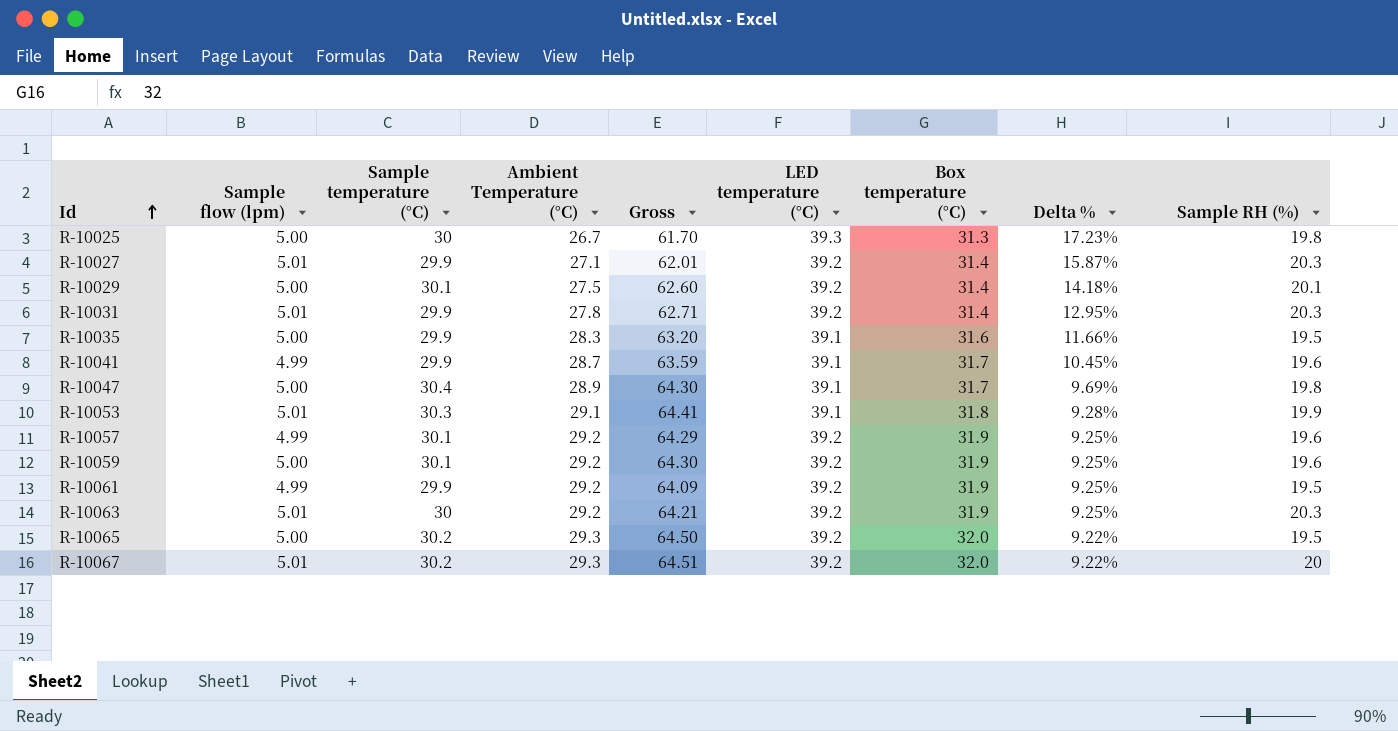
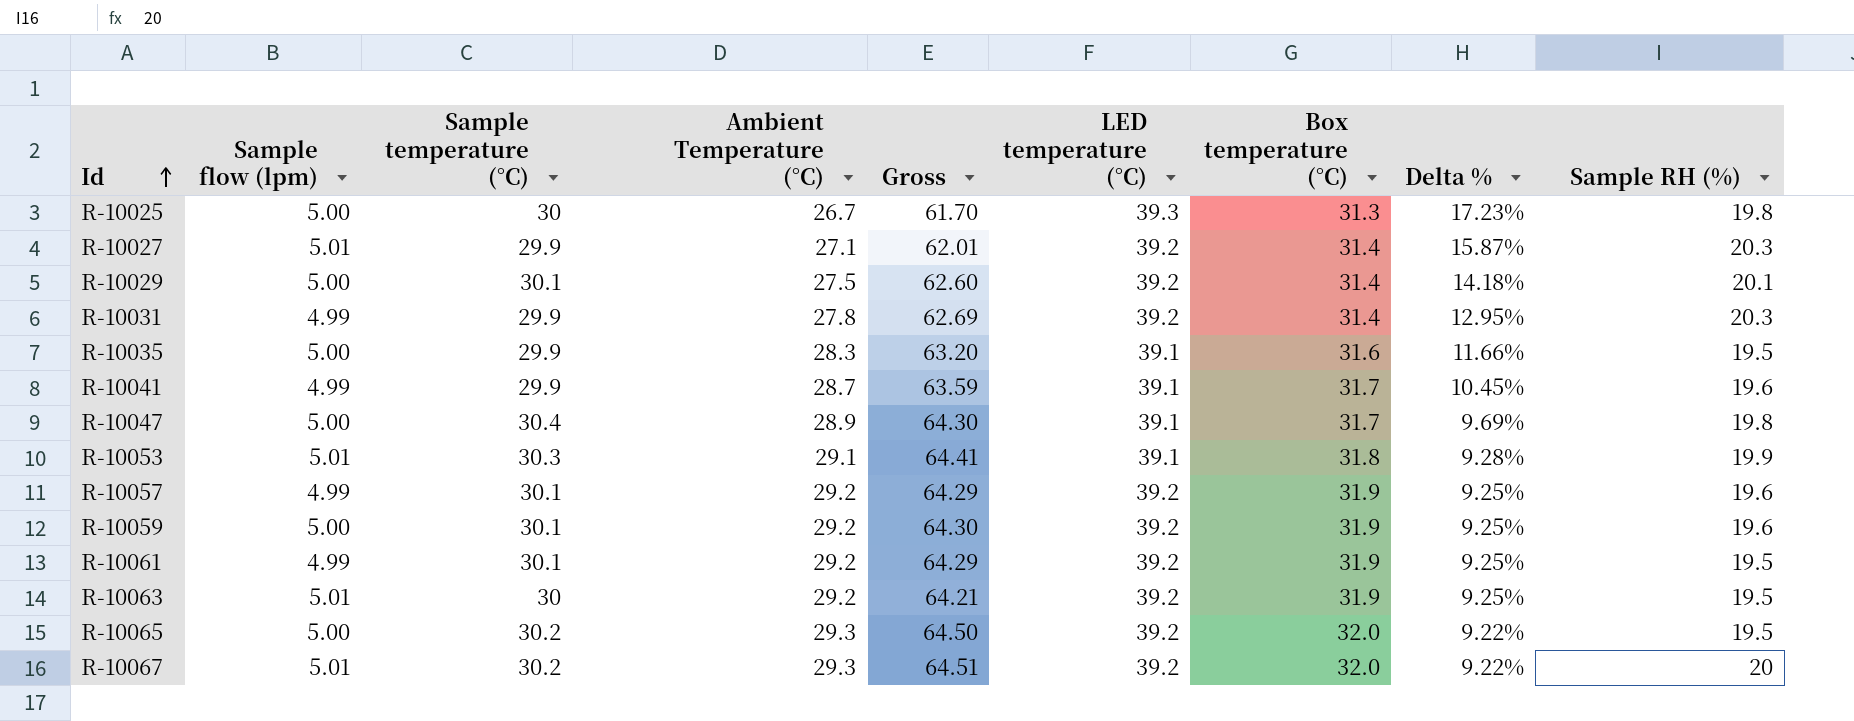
R-10031 | Sample flow (lpm): 5.01 -> 4.99
R-10031 | Gross: 62.71 -> 62.69
R-10061 | Sample temperature (°C): 29.9 -> 30.1
R-10061 | Gross: 64.09 -> 64.29
R-10063 | Sample RH (%): 20.3 -> 19.5

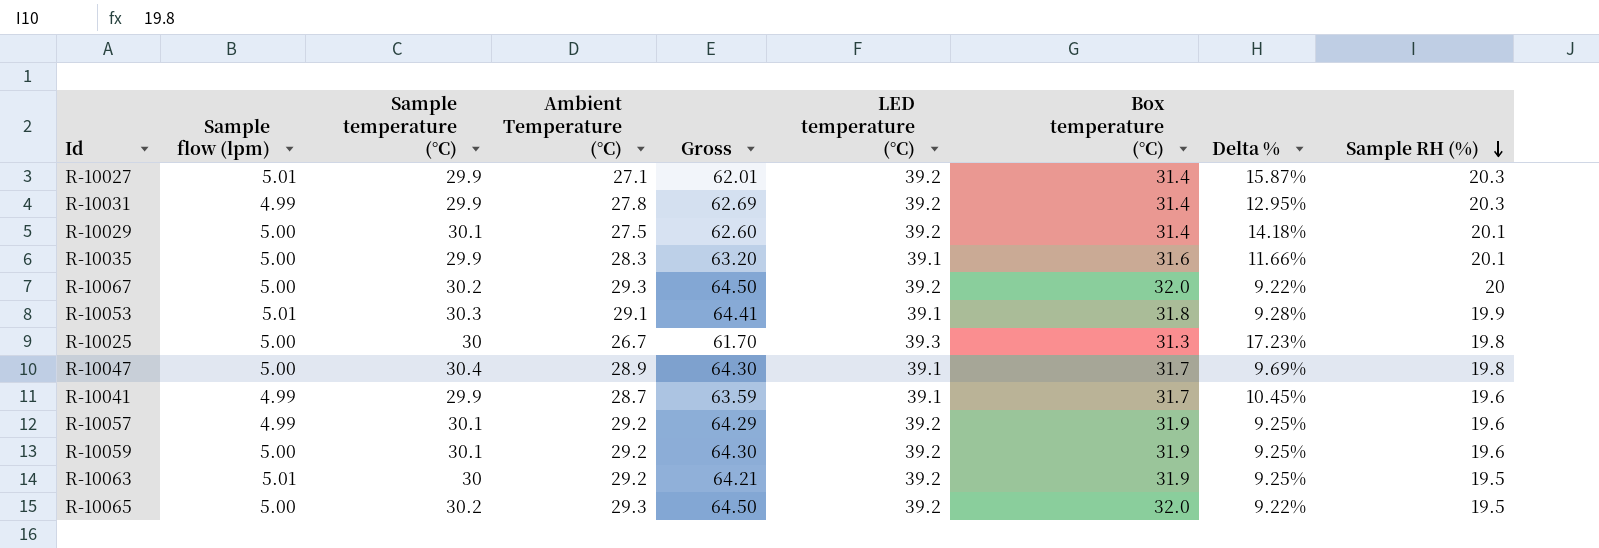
row order: Id ascending -> Sample RH (%) descending
row R-10061: 4.99 | 30.1 | 29.2 | 64.29 | 39.2 | 31.9 | 9.25% | 19.5 -> none
R-10035 | Sample RH (%): 19.5 -> 20.1
R-10067 | Sample flow (lpm): 5.01 -> 5.00
R-10067 | Gross: 64.51 -> 64.50

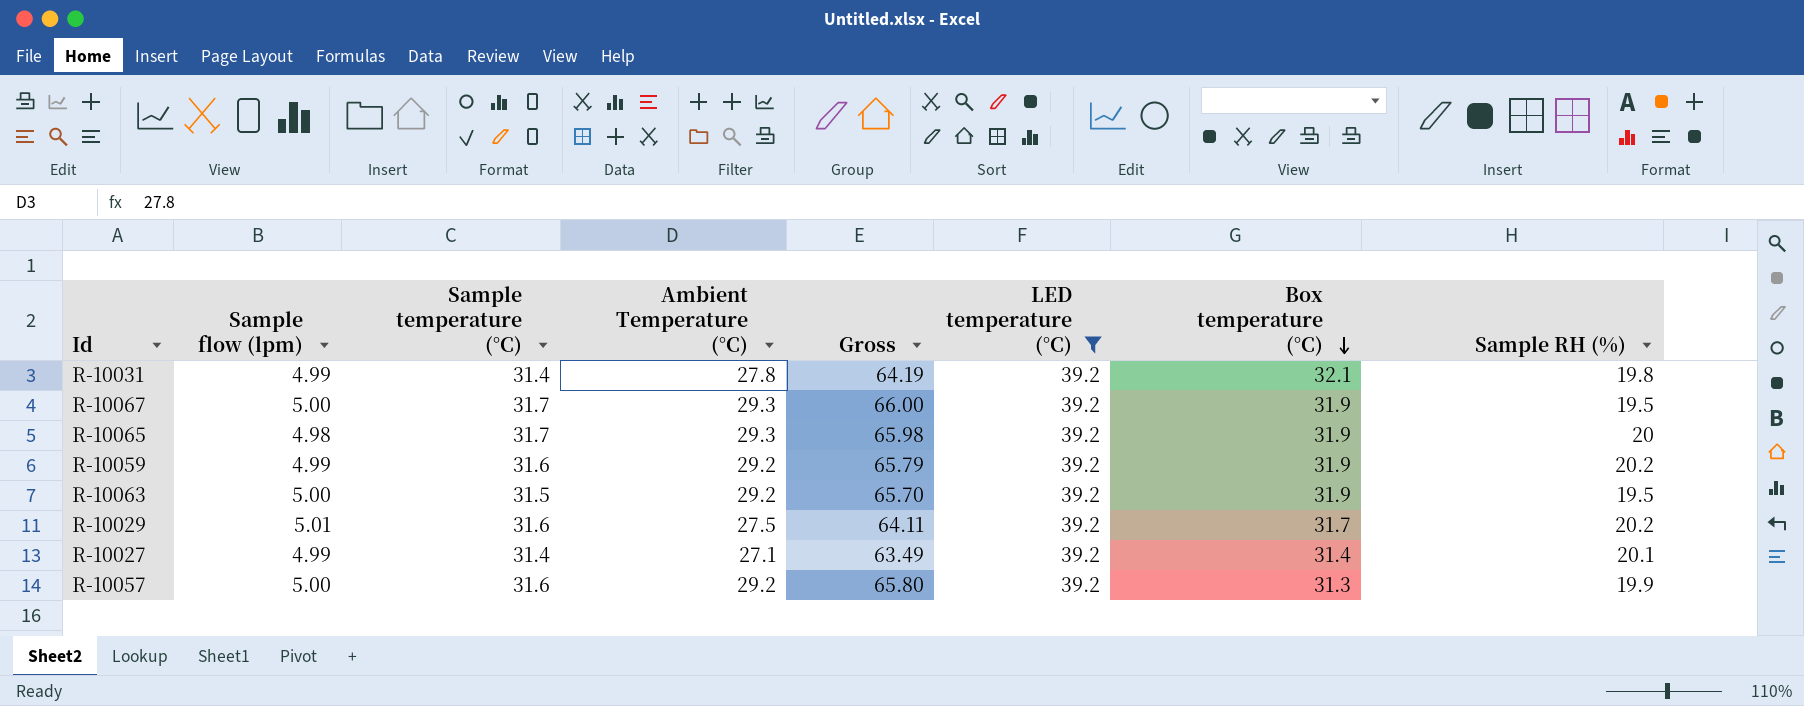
filter: none -> LED temperature (°C) = 39.2
row order: Sample RH (%) descending -> Box temperature (°C) descending
column Delta % | formula: ([Box temperature (°C)] - [Ambient Temperature (°C)]) / [Ambient Temperature (°C)] -> none
R-10031 | Sample temperature (°C): 29.9 -> 31.4
R-10031 | Gross: 62.69 -> 64.19
R-10031 | Box temperature (°C): 31.4 -> 32.1
R-10031 | Sample RH (%): 20.3 -> 19.8
R-10067 | Sample temperature (°C): 30.2 -> 31.7
R-10067 | Gross: 64.50 -> 66.00
R-10067 | Box temperature (°C): 32.0 -> 31.9
R-10067 | Sample RH (%): 20 -> 19.5
R-10065 | Sample flow (lpm): 5.00 -> 4.98
R-10065 | Sample temperature (°C): 30.2 -> 31.7
R-10065 | Gross: 64.50 -> 65.98
R-10065 | Box temperature (°C): 32.0 -> 31.9
R-10065 | Sample RH (%): 19.5 -> 20
R-10059 | Sample flow (lpm): 5.00 -> 4.99
R-10059 | Sample temperature (°C): 30.1 -> 31.6
R-10059 | Gross: 64.30 -> 65.79
R-10059 | Sample RH (%): 19.6 -> 20.2
R-10063 | Sample flow (lpm): 5.01 -> 5.00
R-10063 | Sample temperature (°C): 30 -> 31.5
R-10063 | Gross: 64.21 -> 65.70
R-10029 | Sample flow (lpm): 5.00 -> 5.01
R-10029 | Sample temperature (°C): 30.1 -> 31.6
R-10029 | Gross: 62.60 -> 64.11
R-10029 | Box temperature (°C): 31.4 -> 31.7
R-10029 | Sample RH (%): 20.1 -> 20.2
R-10027 | Sample flow (lpm): 5.01 -> 4.99
R-10027 | Sample temperature (°C): 29.9 -> 31.4
R-10027 | Gross: 62.01 -> 63.49
R-10027 | Sample RH (%): 20.3 -> 20.1
R-10057 | Sample flow (lpm): 4.99 -> 5.00
R-10057 | Sample temperature (°C): 30.1 -> 31.6
R-10057 | Gross: 64.29 -> 65.80
R-10057 | Box temperature (°C): 31.9 -> 31.3
R-10057 | Sample RH (%): 19.6 -> 19.9

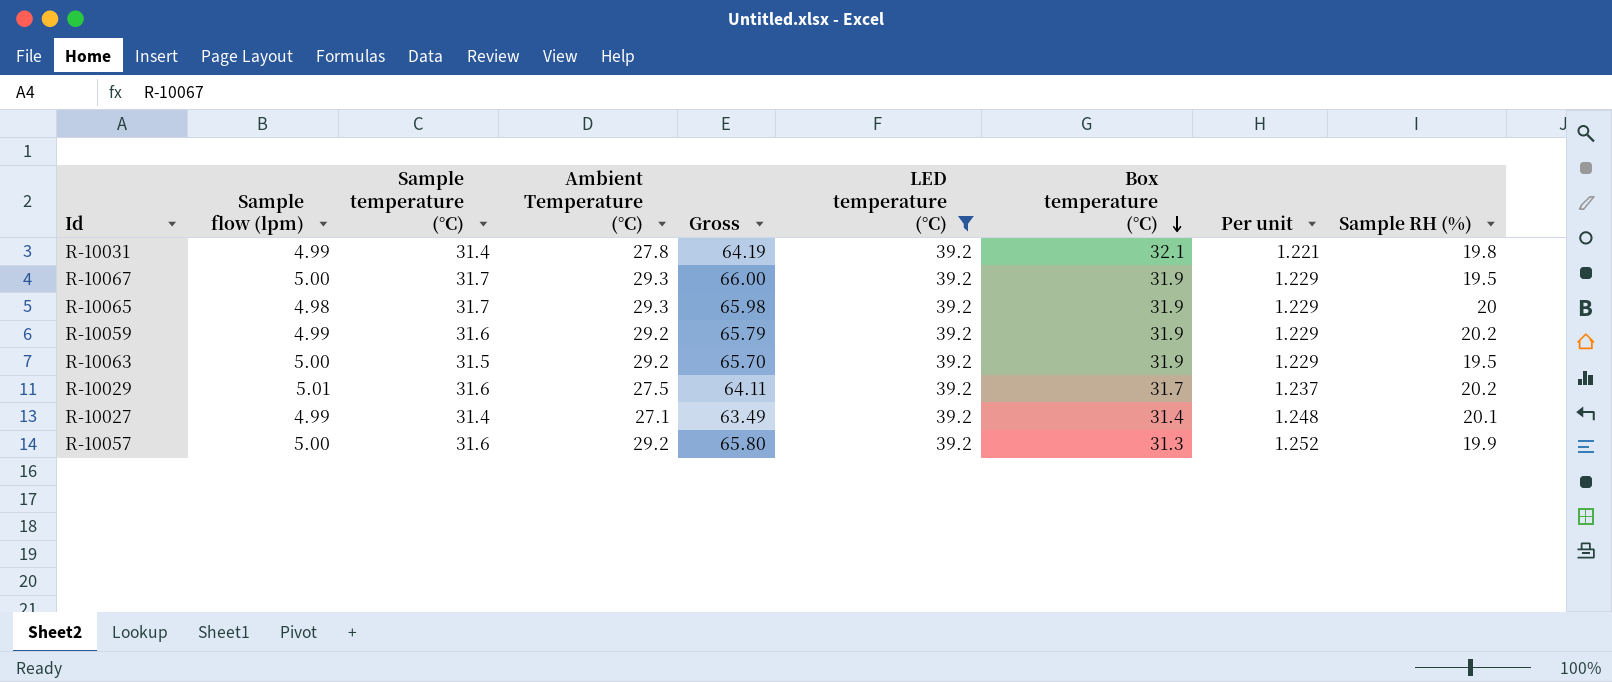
column Per unit | formula: none -> [LED temperature (°C)] / [Box temperature (°C)]

